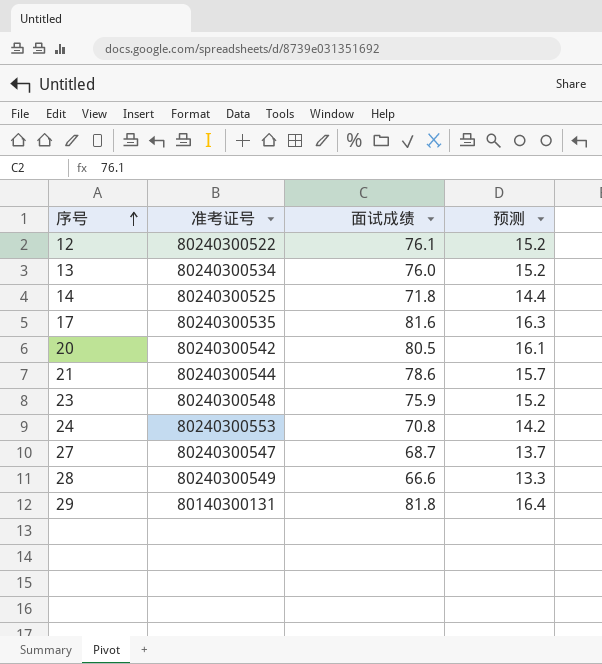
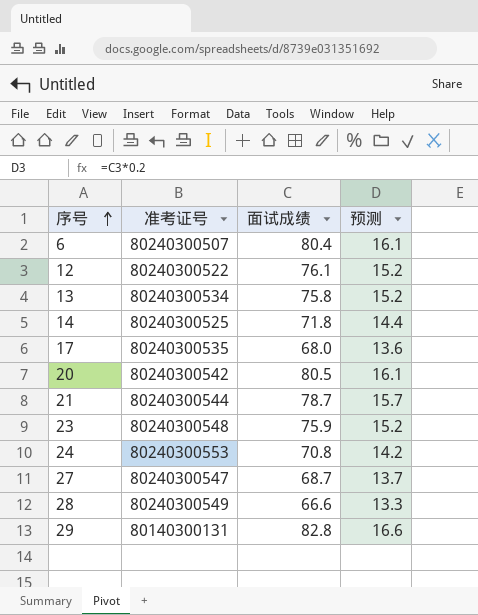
row 6: none -> 80240300507 | 80.4 | 16.1
13 | 面试成绩: 76.0 -> 75.8
17 | 面试成绩: 81.6 -> 68.0
17 | 预测: 16.3 -> 13.6
21 | 面试成绩: 78.6 -> 78.7
29 | 面试成绩: 81.8 -> 82.8
29 | 预测: 16.4 -> 16.6

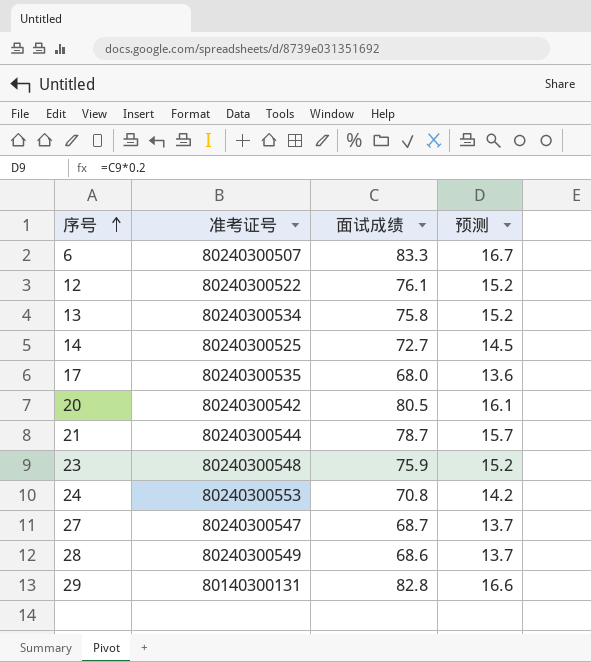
6 | 面试成绩: 80.4 -> 83.3
6 | 预测: 16.1 -> 16.7
14 | 面试成绩: 71.8 -> 72.7
14 | 预测: 14.4 -> 14.5
28 | 面试成绩: 66.6 -> 68.6
28 | 预测: 13.3 -> 13.7

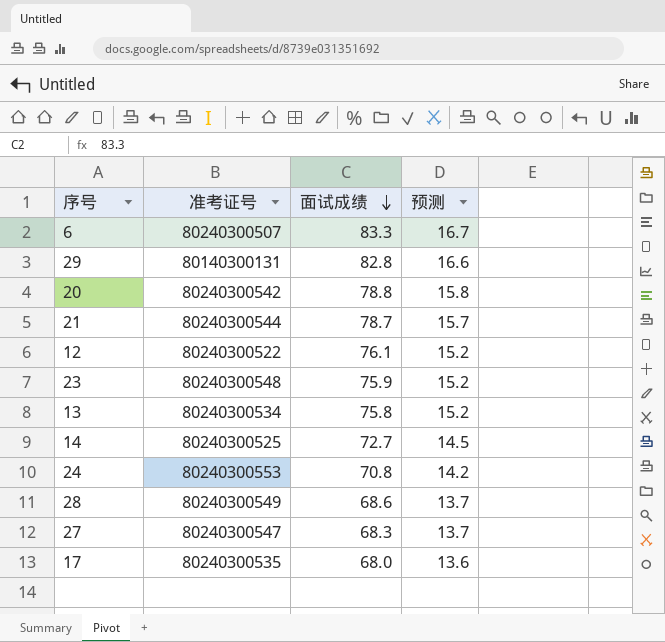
row order: 序号 ascending -> 面试成绩 descending
20 | 面试成绩: 80.5 -> 78.8
20 | 预测: 16.1 -> 15.8
27 | 面试成绩: 68.7 -> 68.3

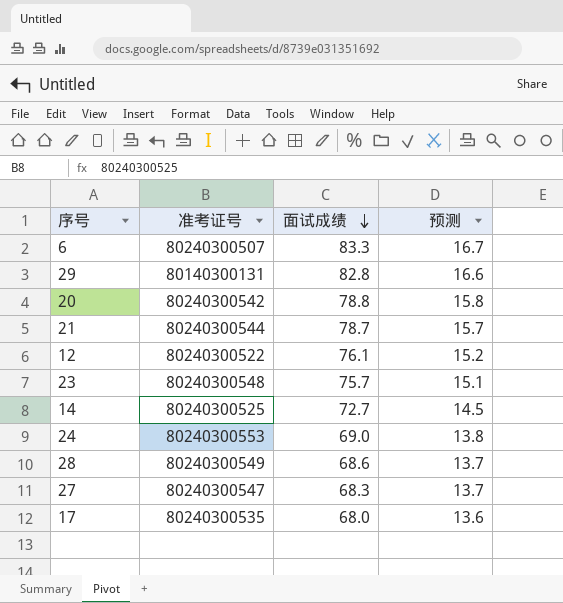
row 13: 80240300534 | 75.8 | 15.2 -> none
23 | 面试成绩: 75.9 -> 75.7
23 | 预测: 15.2 -> 15.1
24 | 面试成绩: 70.8 -> 69.0
24 | 预测: 14.2 -> 13.8

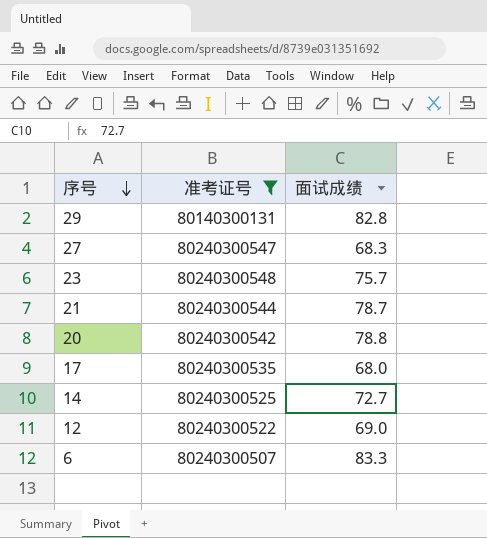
filter: none -> 准考证号 <= 80240300548
row order: 面试成绩 descending -> 序号 descending
column 预测 | formula: [面试成绩] * 0.2 -> none
12 | 面试成绩: 76.1 -> 69.0

